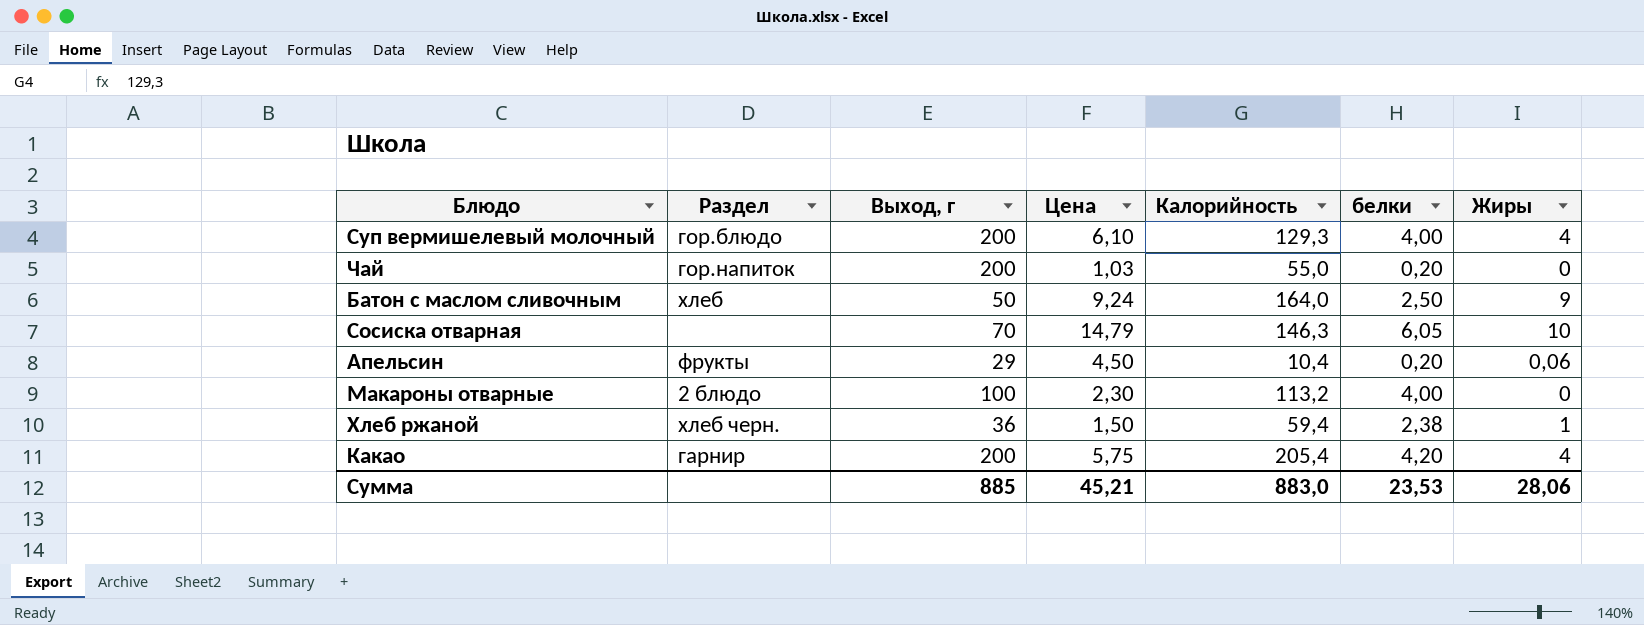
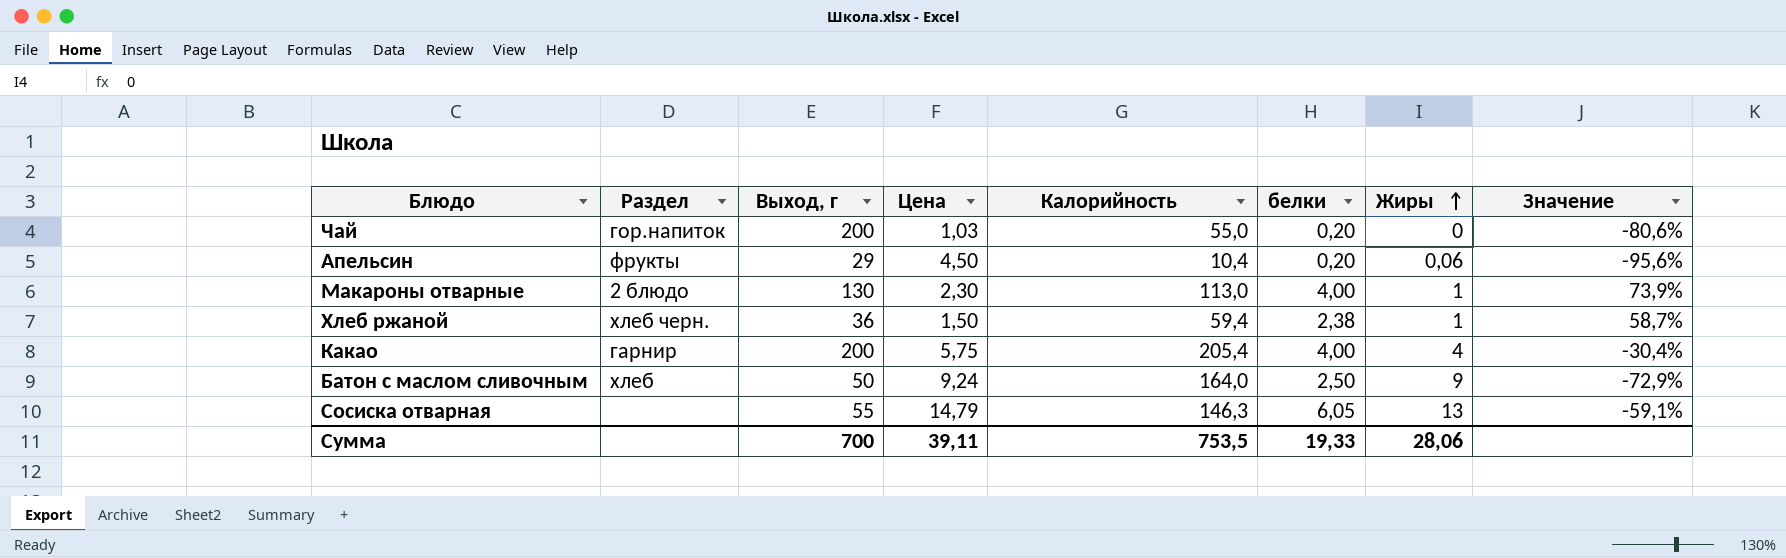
row order: none -> Жиры ascending
column Значение | formula: none -> ([белки] - [Цена]) / [Цена]
row Суп вермишелевый молочный: гор.блюдо | 200 | 6,10 | 129,3 | 4,00 | 4 -> none
Макароны отварные | Выход, г: 100 -> 130
Макароны отварные | Калорийность: 113,2 -> 113,0
Макароны отварные | Жиры: 0 -> 1
Какао | белки: 4,20 -> 4,00
Сосиска отварная | Выход, г: 70 -> 55
Сосиска отварная | Жиры: 10 -> 13
Сумма | Выход, г: 885 -> 700
Сумма | Цена: 45,21 -> 39,11
Сумма | Калорийность: 883,0 -> 753,5
Сумма | белки: 23,53 -> 19,33

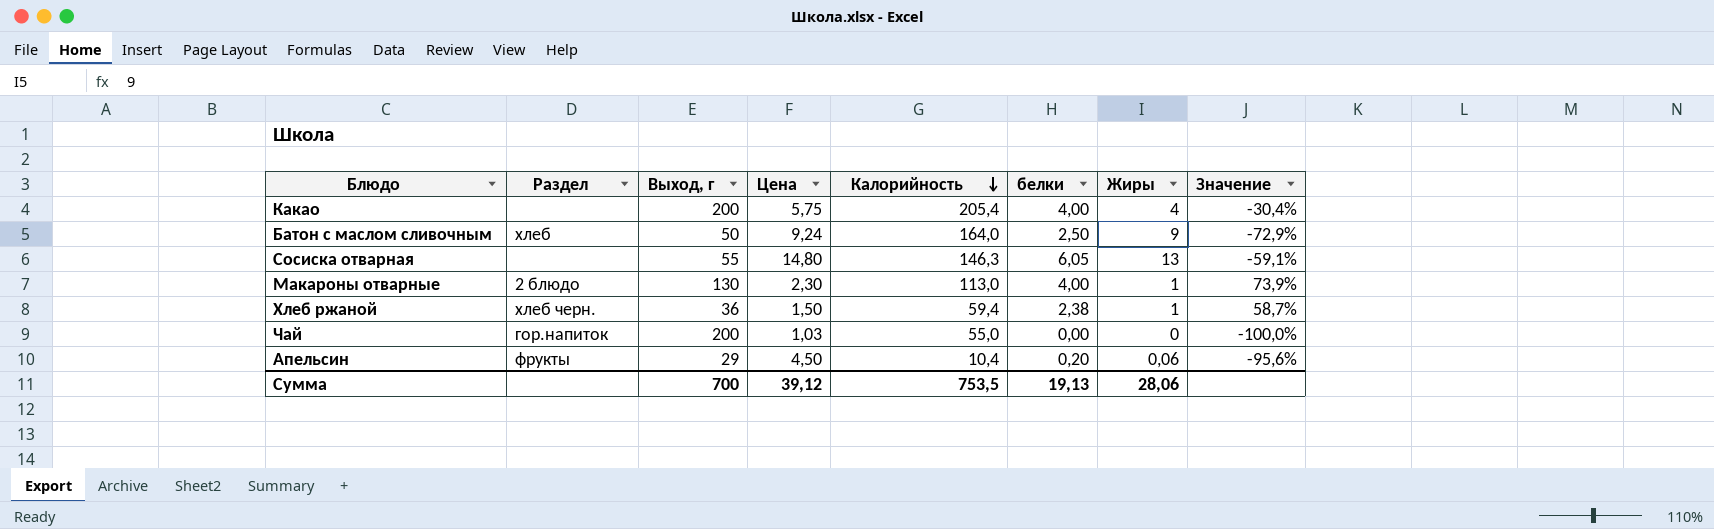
row order: Жиры ascending -> Калорийность descending
Какао | Раздел: гарнир -> none
Сосиска отварная | Цена: 14,79 -> 14,80
Чай | белки: 0,20 -> 0,00
Чай | Значение: -80,6% -> -100,0%
Сумма | Цена: 39,11 -> 39,12
Сумма | белки: 19,33 -> 19,13

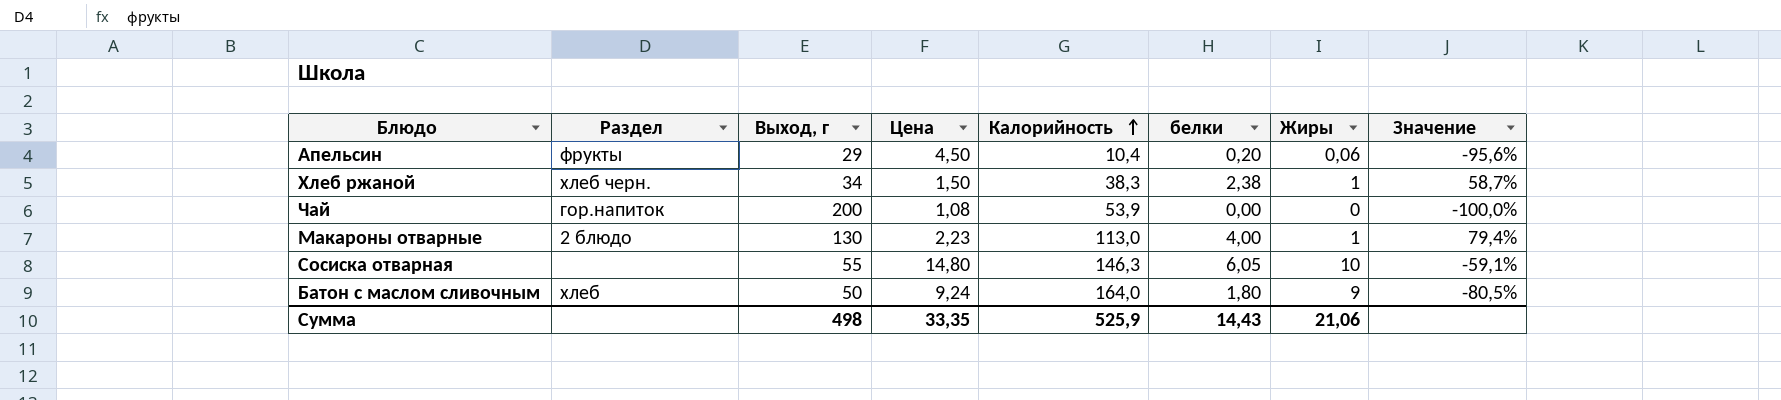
row order: Калорийность descending -> Калорийность ascending
row Какао: none | 200 | 5,75 | 205,4 | 4,00 | 4 | -30,4% -> none
Хлеб ржаной | Выход, г: 36 -> 34
Хлеб ржаной | Калорийность: 59,4 -> 38,3
Чай | Цена: 1,03 -> 1,08
Чай | Калорийность: 55,0 -> 53,9
Макароны отварные | Цена: 2,30 -> 2,23
Макароны отварные | Значение: 73,9% -> 79,4%
Сосиска отварная | Жиры: 13 -> 10
Батон с маслом сливочным | белки: 2,50 -> 1,80
Батон с маслом сливочным | Значение: -72,9% -> -80,5%
Сумма | Выход, г: 700 -> 498
Сумма | Цена: 39,12 -> 33,35
Сумма | Калорийность: 753,5 -> 525,9
Сумма | белки: 19,13 -> 14,43
Сумма | Жиры: 28,06 -> 21,06

